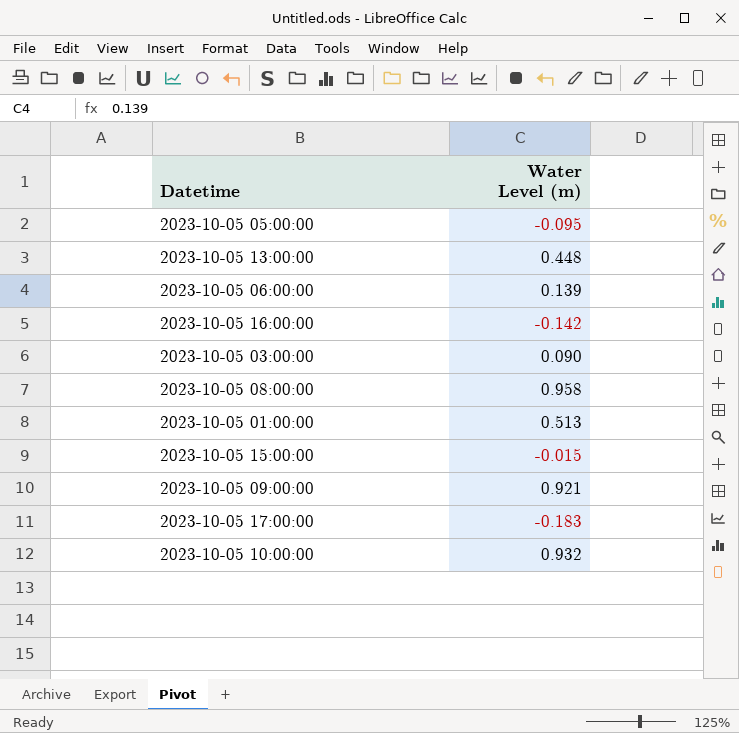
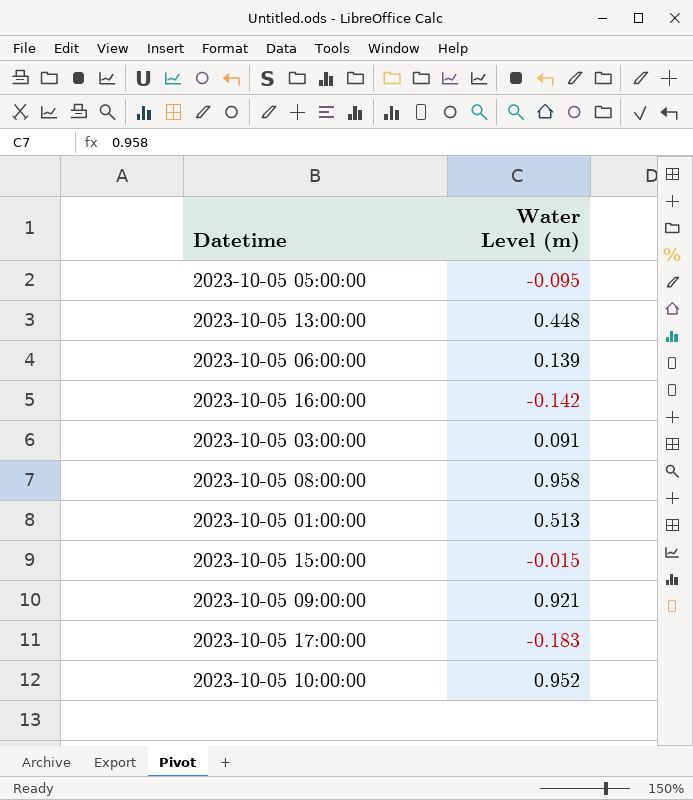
2023-10-05 03:00:00 | Water Level (m): 0.090 -> 0.091
2023-10-05 10:00:00 | Water Level (m): 0.932 -> 0.952

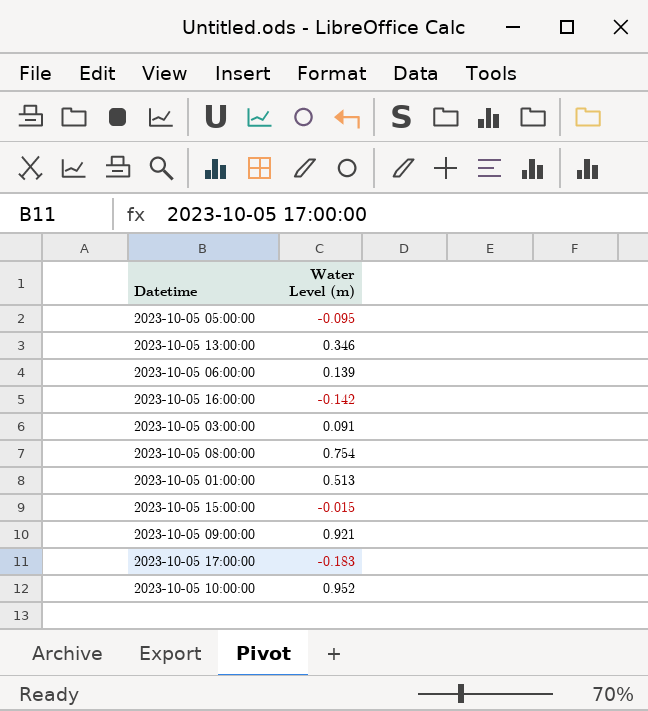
2023-10-05 13:00:00 | Water Level (m): 0.448 -> 0.346
2023-10-05 08:00:00 | Water Level (m): 0.958 -> 0.754

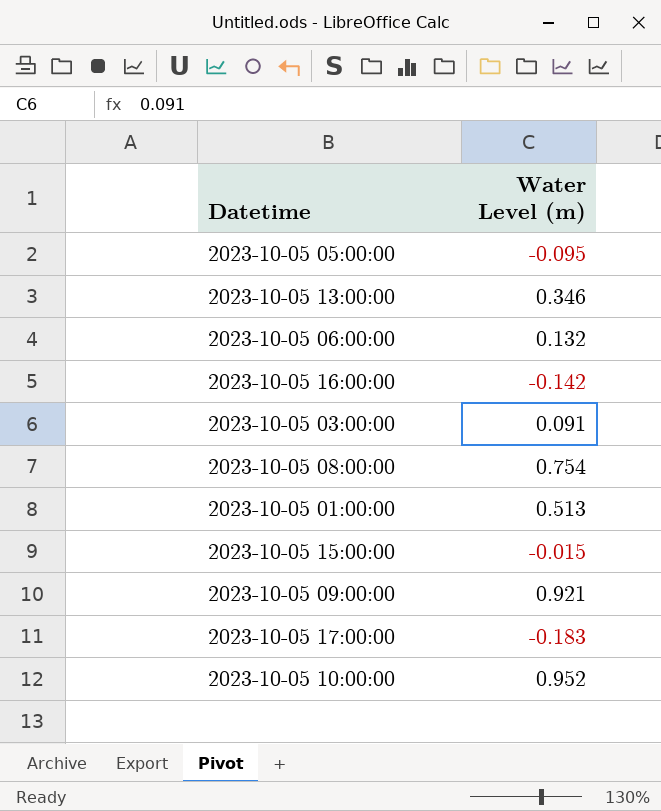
2023-10-05 06:00:00 | Water Level (m): 0.139 -> 0.132

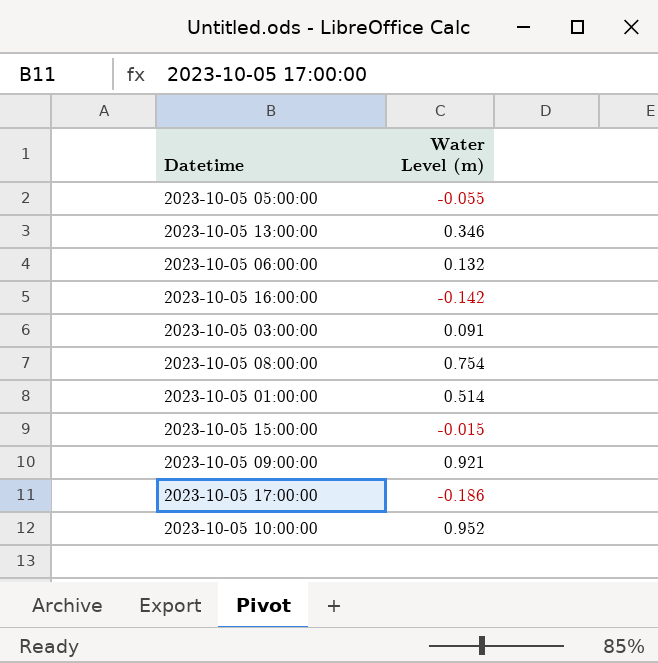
2023-10-05 05:00:00 | Water Level (m): -0.095 -> -0.055
2023-10-05 01:00:00 | Water Level (m): 0.513 -> 0.514
2023-10-05 17:00:00 | Water Level (m): -0.183 -> -0.186

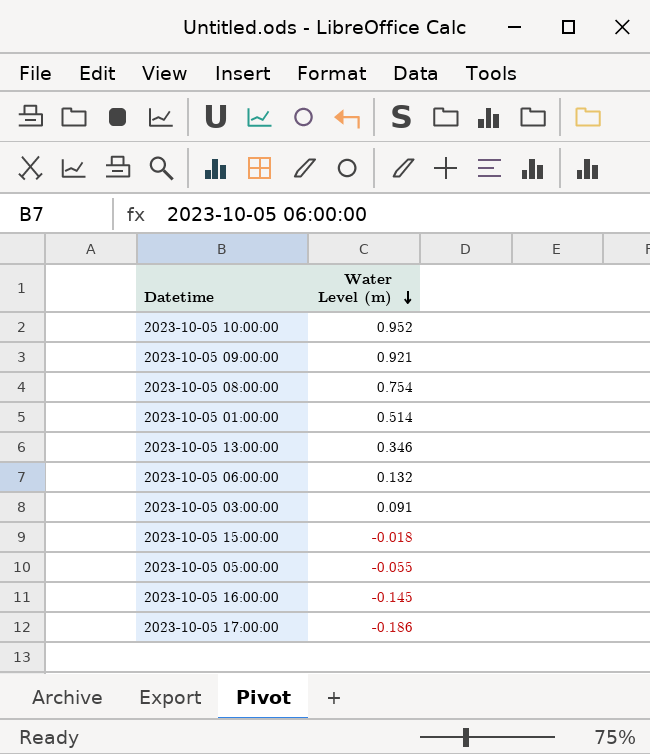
row order: none -> Water Level (m) descending
2023-10-05 15:00:00 | Water Level (m): -0.015 -> -0.018
2023-10-05 16:00:00 | Water Level (m): -0.142 -> -0.145

